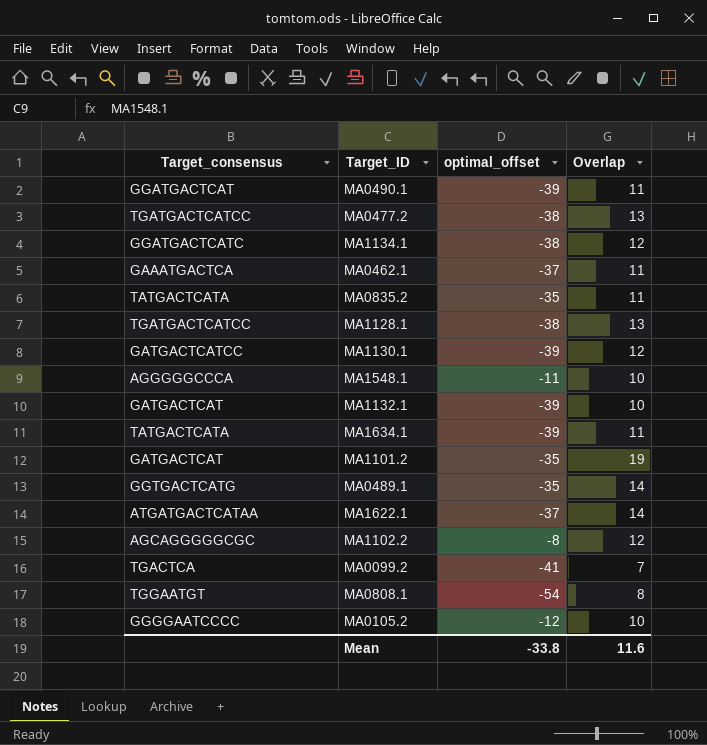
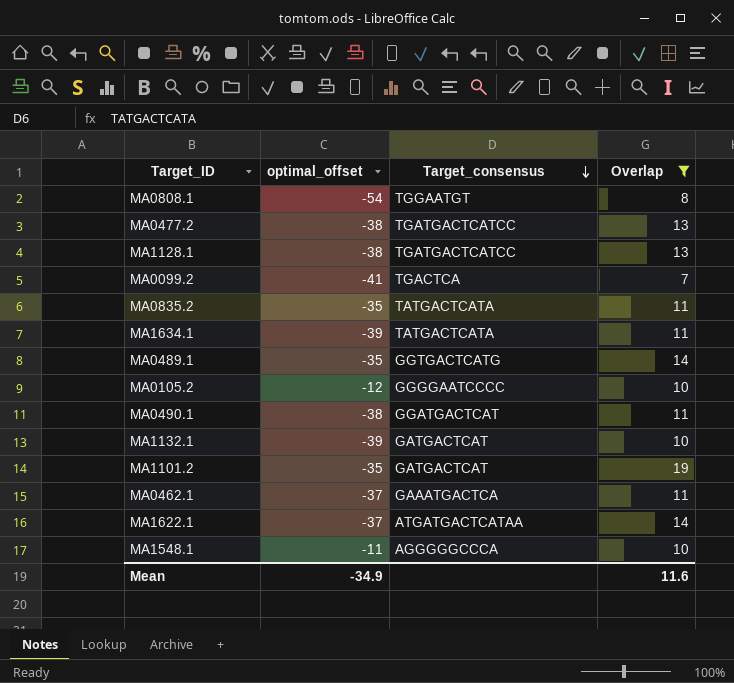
filter: none -> Overlap != 12
row order: none -> Target_consensus descending
column Target_consensus | position: 1 -> 3
MA0490.1 | optimal_offset: -39 -> -38
Mean | optimal_offset: -33.8 -> -34.9

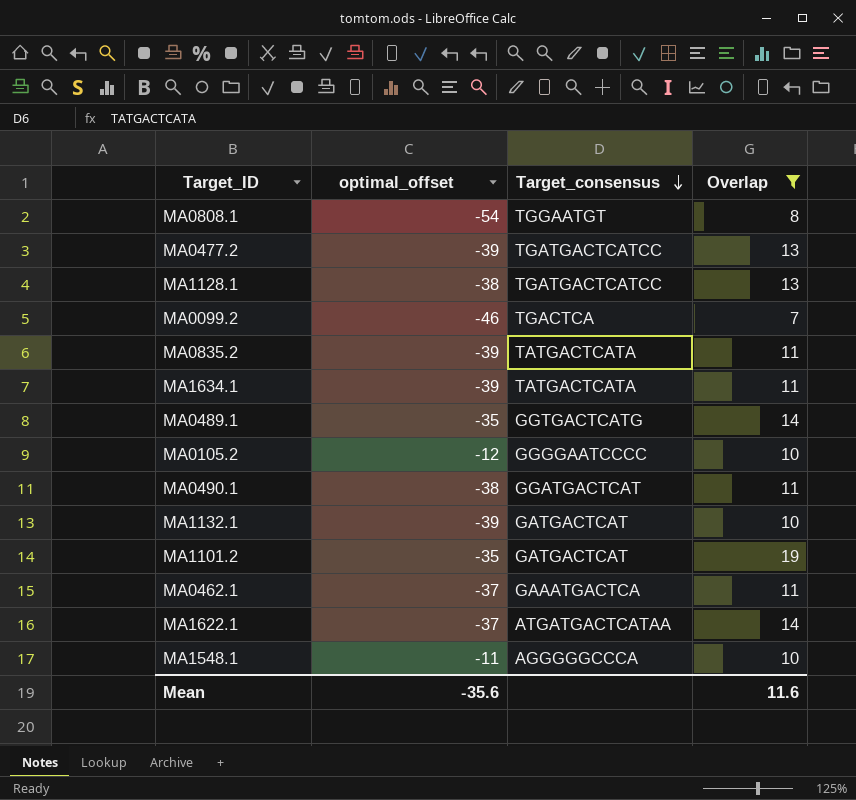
MA0477.2 | optimal_offset: -38 -> -39
MA0099.2 | optimal_offset: -41 -> -46
MA0835.2 | optimal_offset: -35 -> -39
Mean | optimal_offset: -34.9 -> -35.6

